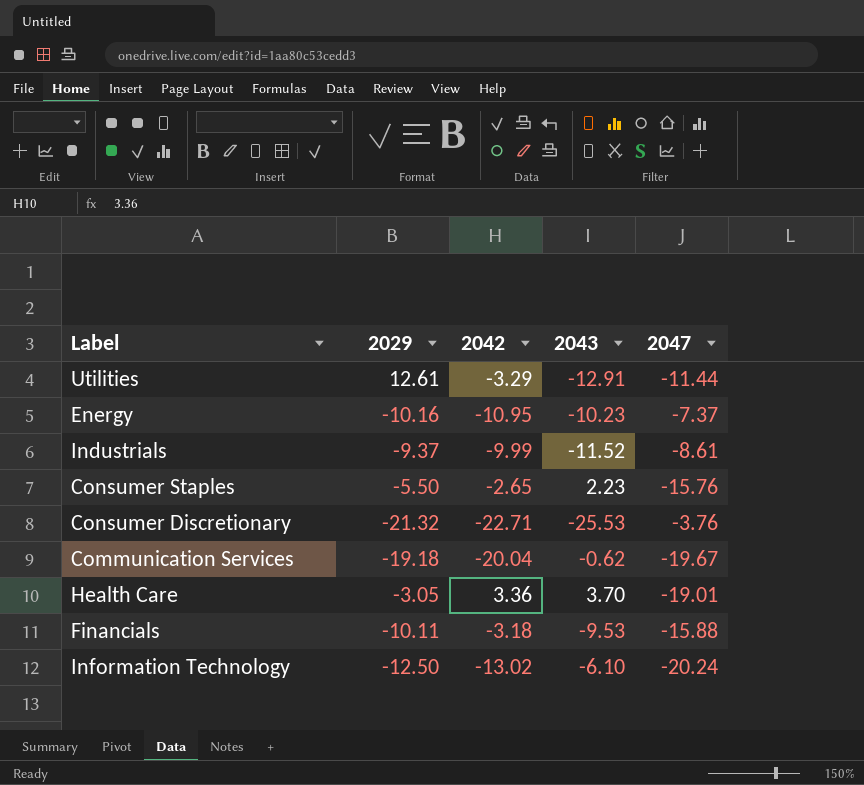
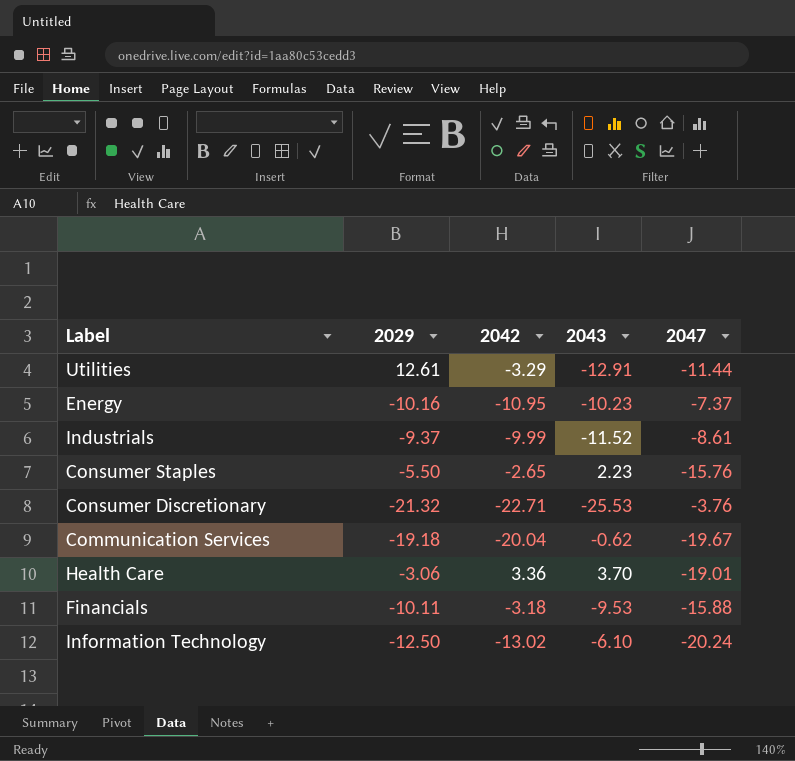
Health Care | 2029: -3.05 -> -3.06

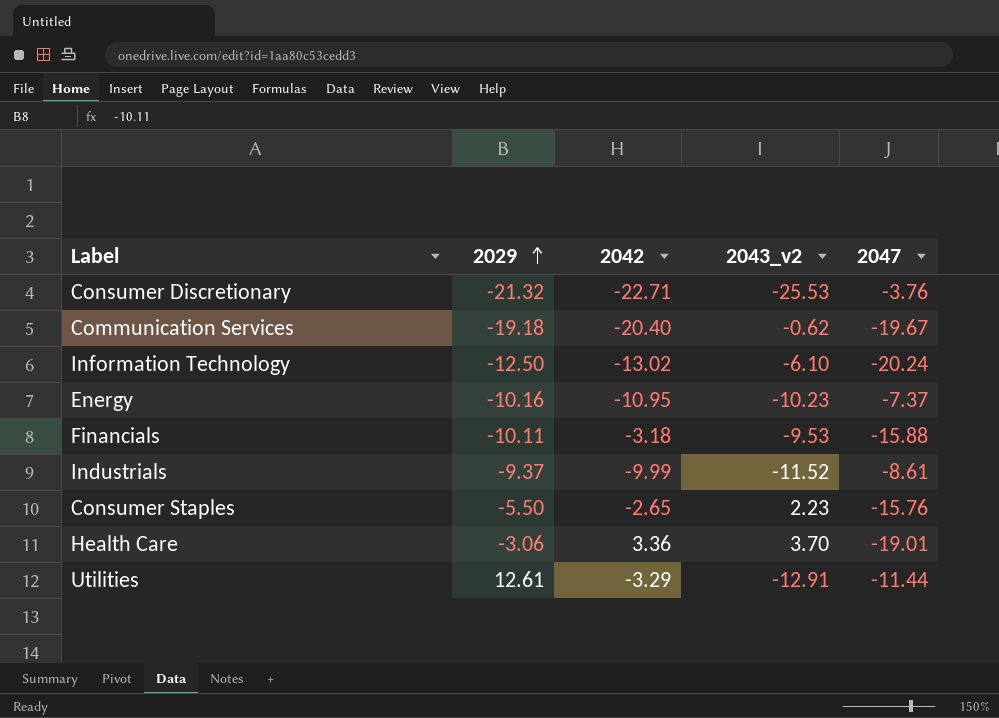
row order: none -> 2029 ascending
column name: 2043 -> 2043_v2
Communication Services | 2042: -20.04 -> -20.40

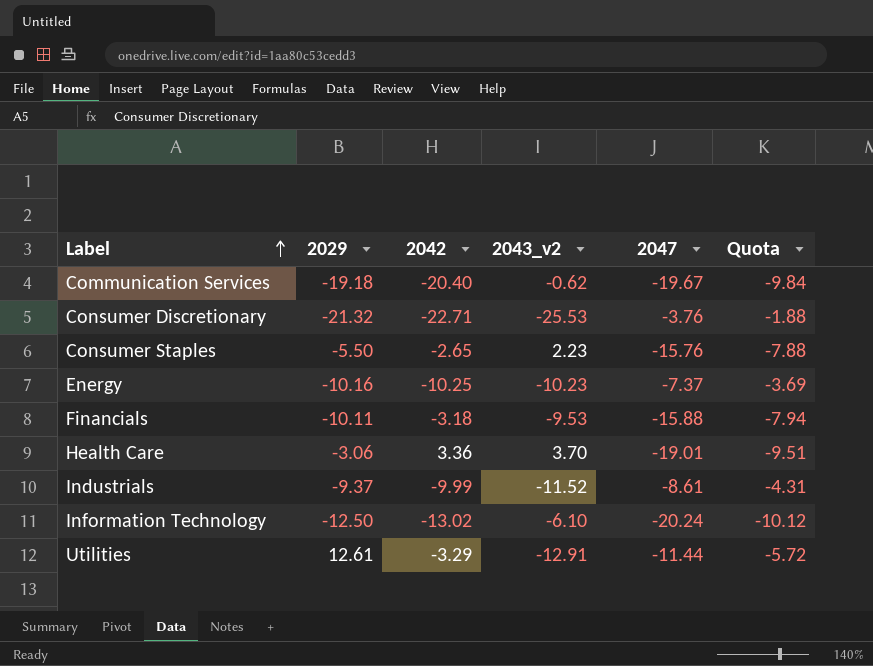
row order: 2029 ascending -> Label ascending
column Quota | formula: none -> [2047] * 0.5
Energy | 2042: -10.95 -> -10.25

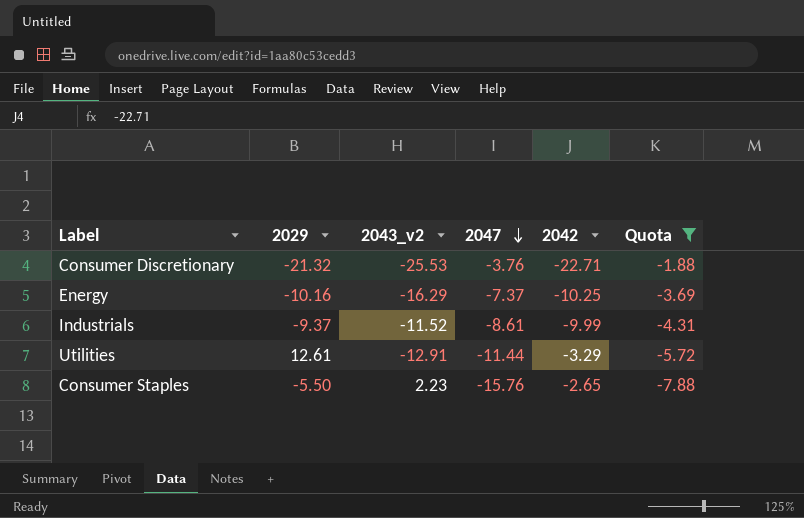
filter: none -> Quota >= -7.88
row order: Label ascending -> 2047 descending
column 2042 | position: 3 -> 5
Energy | 2043_v2: -10.23 -> -16.29

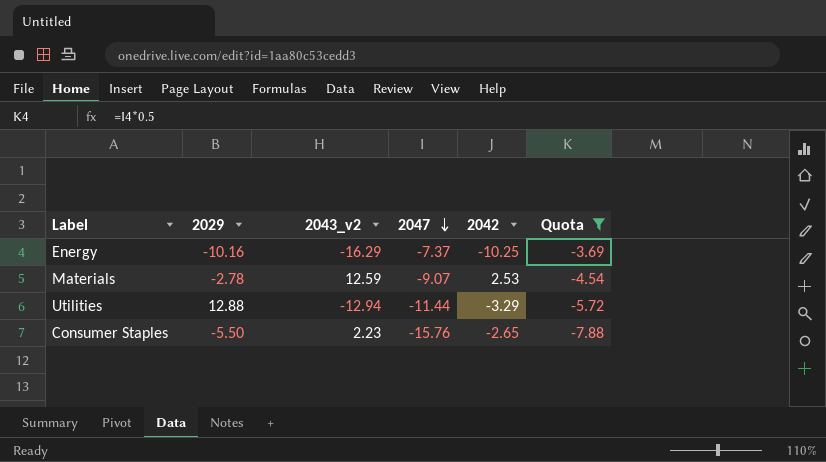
row Consumer Discretionary: -21.32 | -25.53 | -3.76 | -22.71 | -1.88 -> none
row Industrials: -9.37 | -11.52 | -8.61 | -9.99 | -4.31 -> none
row Materials: none -> -2.78 | 12.59 | -9.07 | 2.53 | -4.54
Utilities | 2029: 12.61 -> 12.88
Utilities | 2043_v2: -12.91 -> -12.94

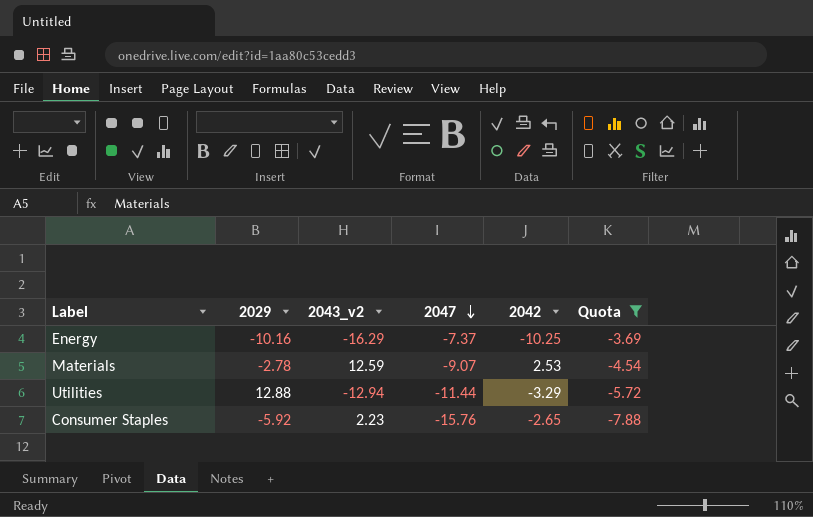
Consumer Staples | 2029: -5.50 -> -5.92

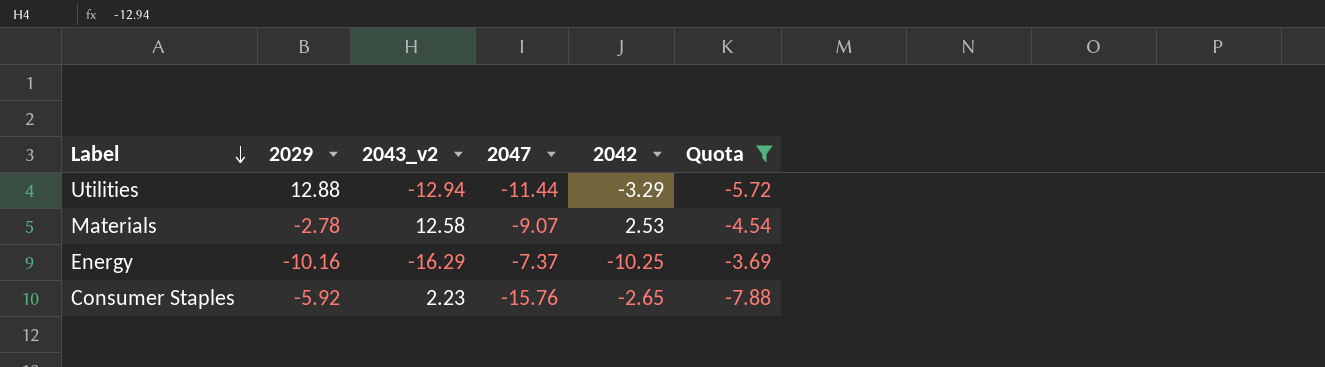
row order: 2047 descending -> Label descending
Materials | 2043_v2: 12.59 -> 12.58

